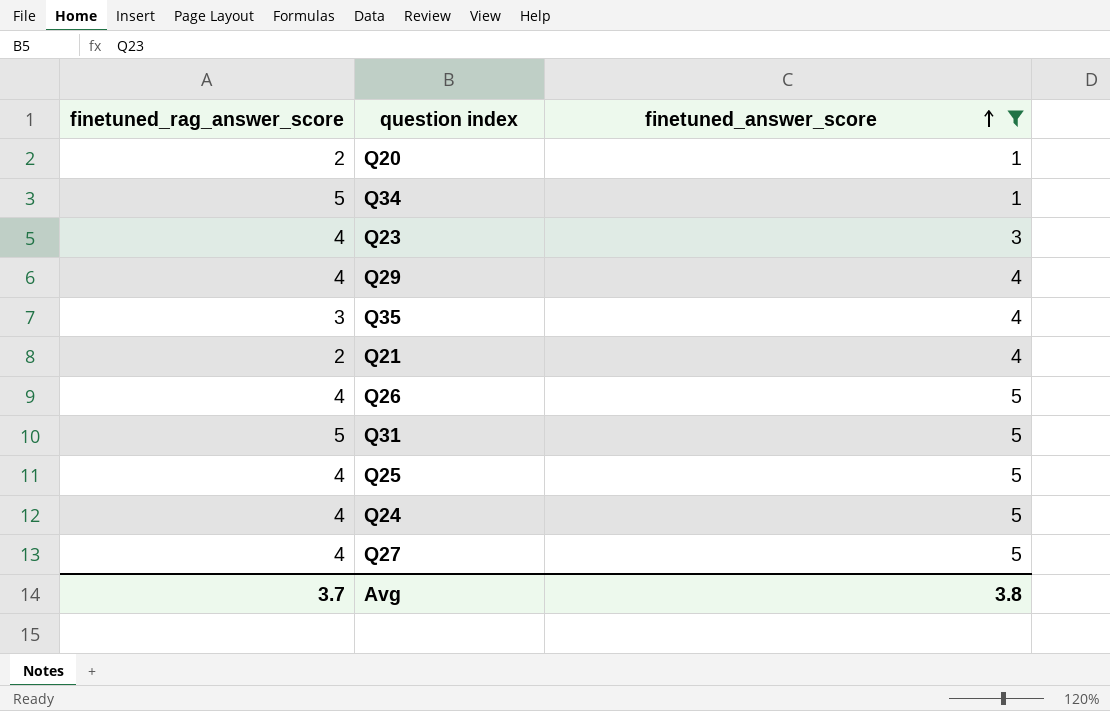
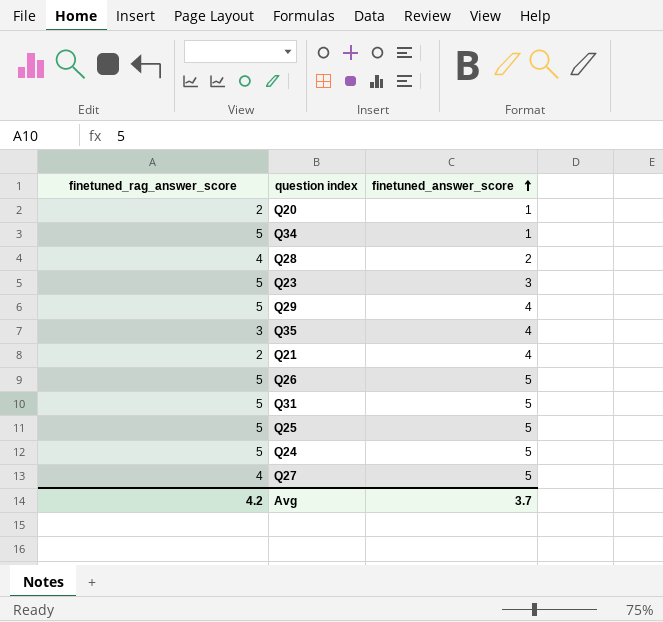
filter: finetuned_answer_score != 2 -> none
Q23 | finetuned_rag_answer_score: 4 -> 5
Q29 | finetuned_rag_answer_score: 4 -> 5
Q26 | finetuned_rag_answer_score: 4 -> 5
Q25 | finetuned_rag_answer_score: 4 -> 5
Q24 | finetuned_rag_answer_score: 4 -> 5
Avg | finetuned_rag_answer_score: 3.7 -> 4.2
Avg | finetuned_answer_score: 3.8 -> 3.7

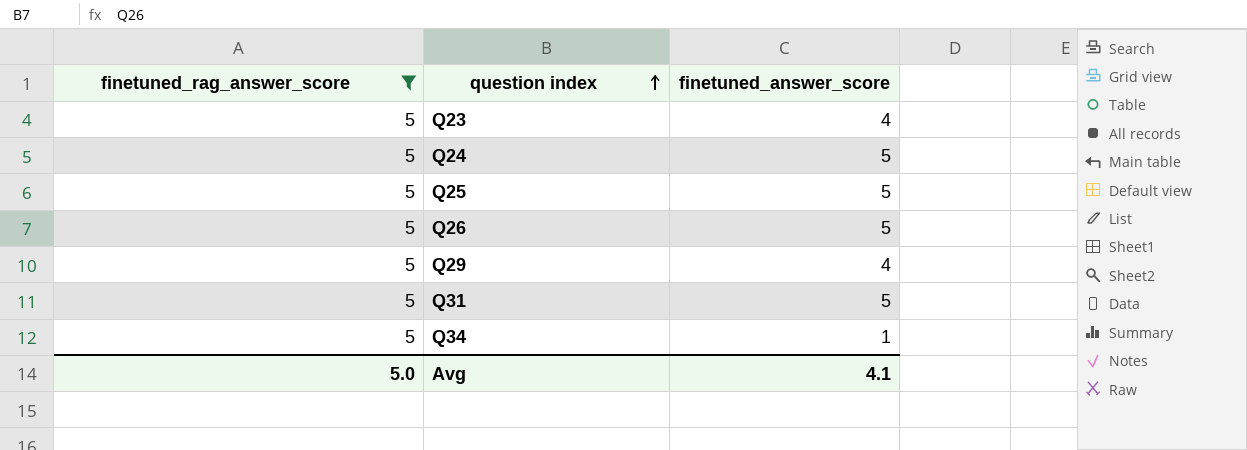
filter: none -> finetuned_rag_answer_score = 5
row order: finetuned_answer_score ascending -> question index ascending
Q23 | finetuned_answer_score: 3 -> 4
Avg | finetuned_rag_answer_score: 4.2 -> 5.0
Avg | finetuned_answer_score: 3.7 -> 4.1

